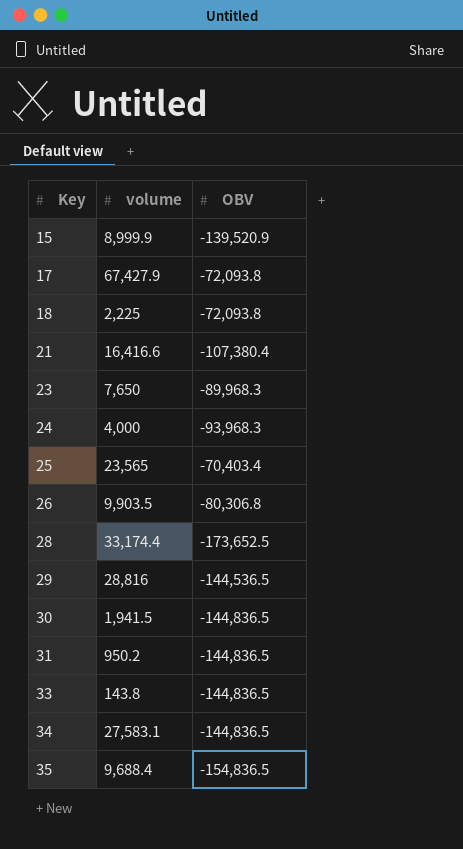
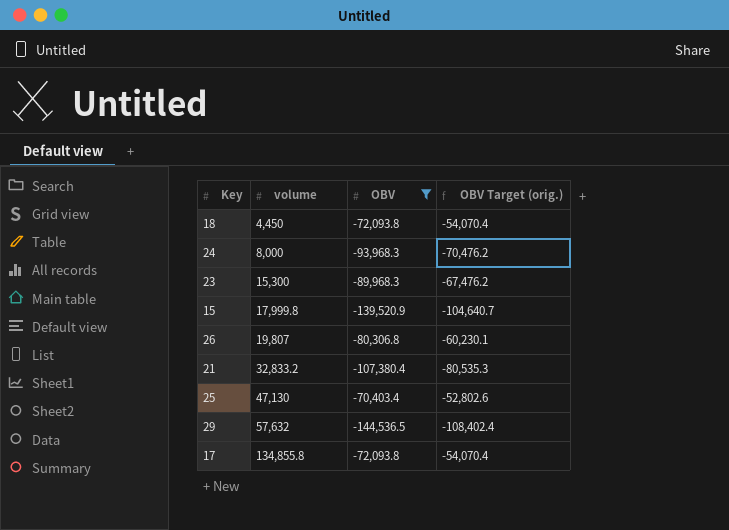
filter: none -> OBV >= -144,536.5
row order: Key ascending -> volume ascending
column OBV Target (orig.) | formula: none -> [OBV] * 0.75
18 | volume: 2,225 -> 4,450
24 | volume: 4,000 -> 8,000
23 | volume: 7,650 -> 15,300
15 | volume: 8,999.9 -> 17,999.8
26 | volume: 9,903.5 -> 19,807
21 | volume: 16,416.6 -> 32,833.2
25 | volume: 23,565 -> 47,130
29 | volume: 28,816 -> 57,632
17 | volume: 67,427.9 -> 134,855.8

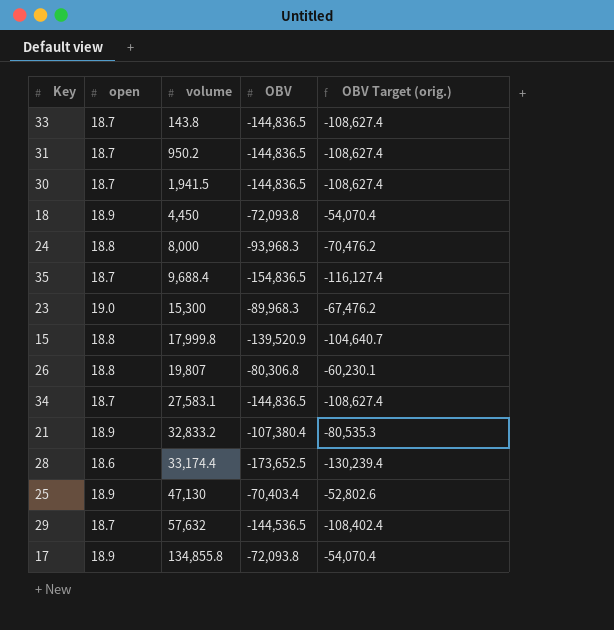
filter: OBV >= -144,536.5 -> none
column open | position: none -> 2

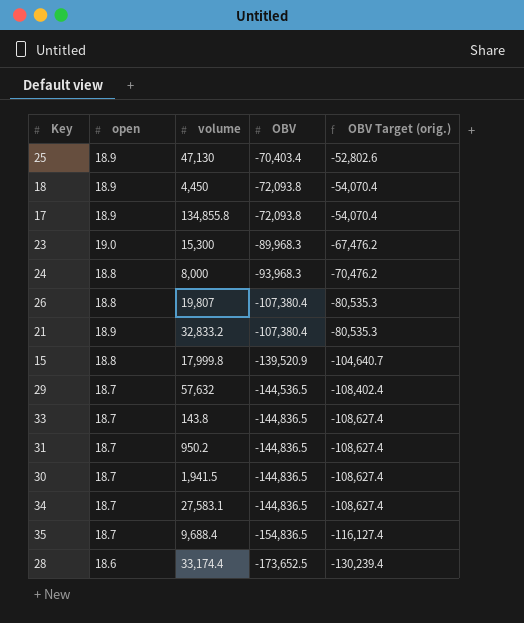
row order: volume ascending -> OBV descending
26 | OBV: -80,306.8 -> -107,380.4
26 | OBV Target (orig.): -60,230.1 -> -80,535.3

